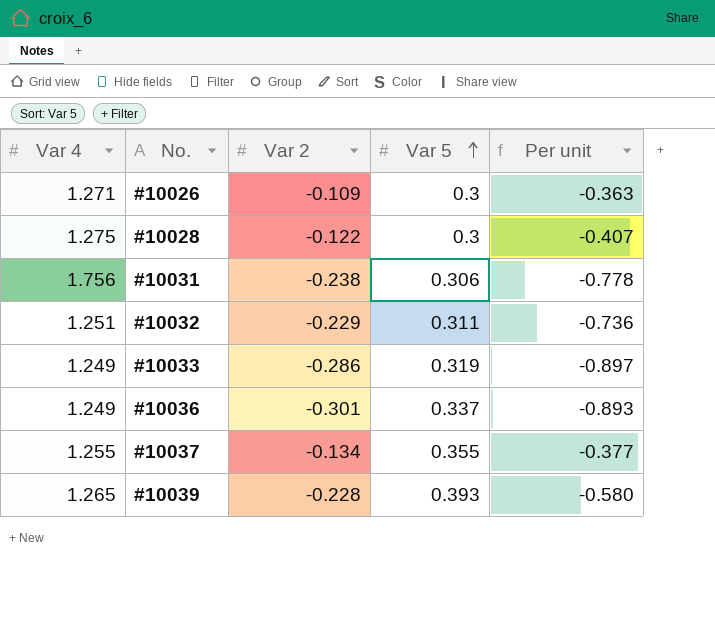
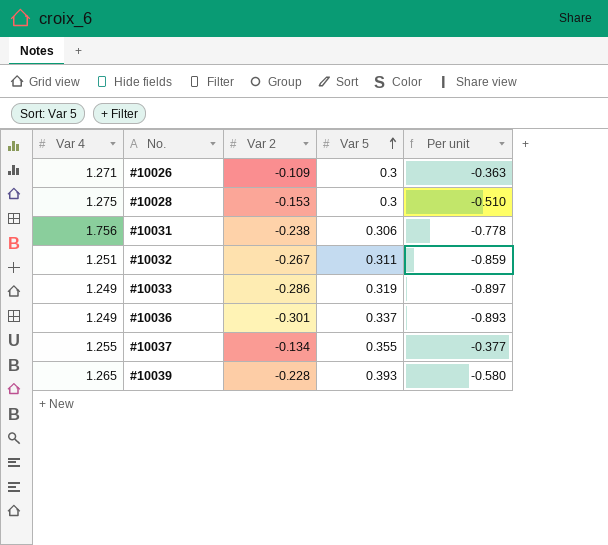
#10028 | Var 2: -0.122 -> -0.153
#10028 | Per unit: -0.407 -> -0.510
#10032 | Var 2: -0.229 -> -0.267
#10032 | Per unit: -0.736 -> -0.859

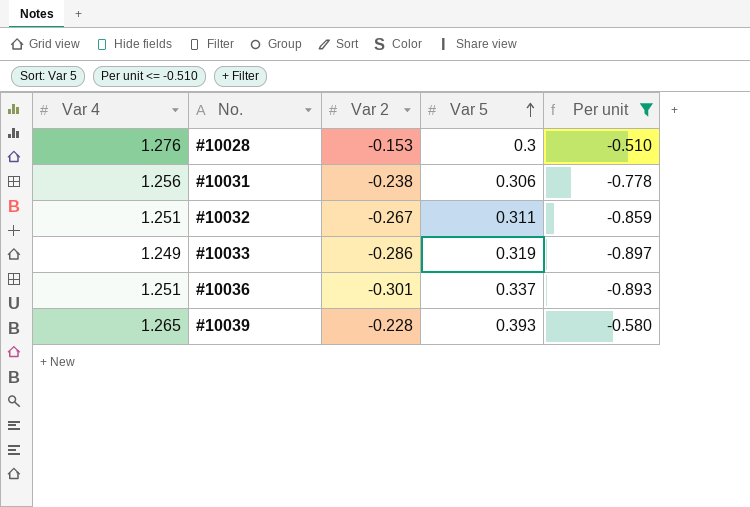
filter: none -> Per unit <= -0.510
#10028 | Var 4: 1.275 -> 1.276
#10031 | Var 4: 1.756 -> 1.256
#10036 | Var 4: 1.249 -> 1.251

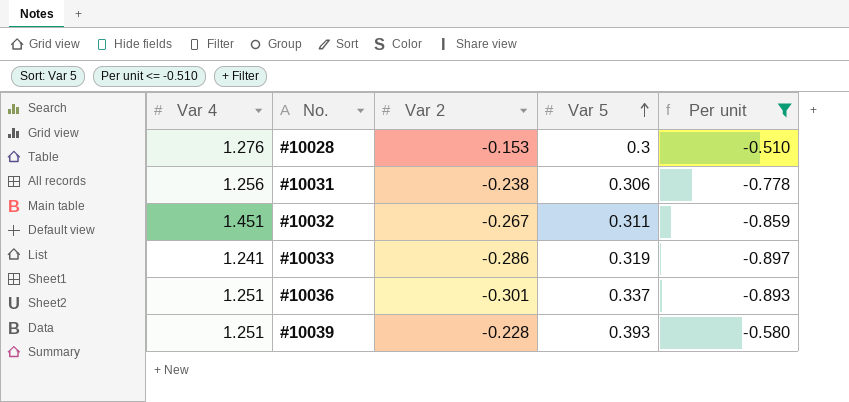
#10032 | Var 4: 1.251 -> 1.451
#10033 | Var 4: 1.249 -> 1.241
#10039 | Var 4: 1.265 -> 1.251

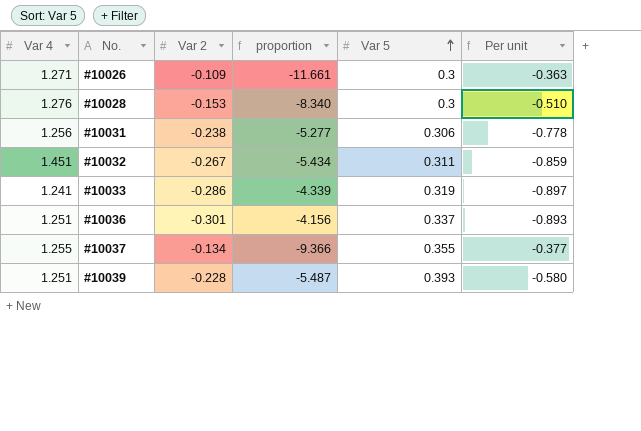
filter: Per unit <= -0.510 -> none
column proportion | formula: none -> [Var 4] / [Var 2]

